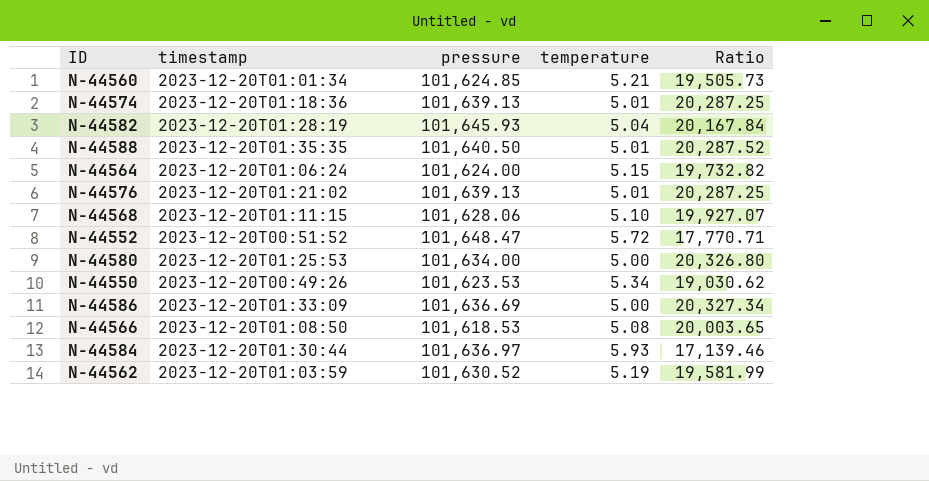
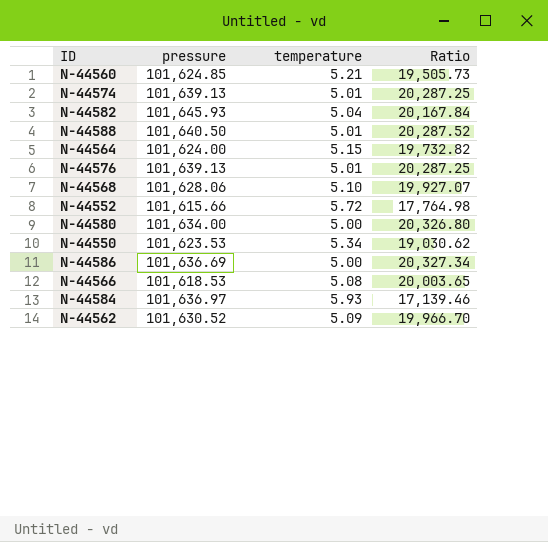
column timestamp | position: 2 -> none
N-44552 | pressure: 101,648.47 -> 101,615.66
N-44552 | Ratio: 17,770.71 -> 17,764.98
N-44562 | temperature: 5.19 -> 5.09
N-44562 | Ratio: 19,581.99 -> 19,966.70

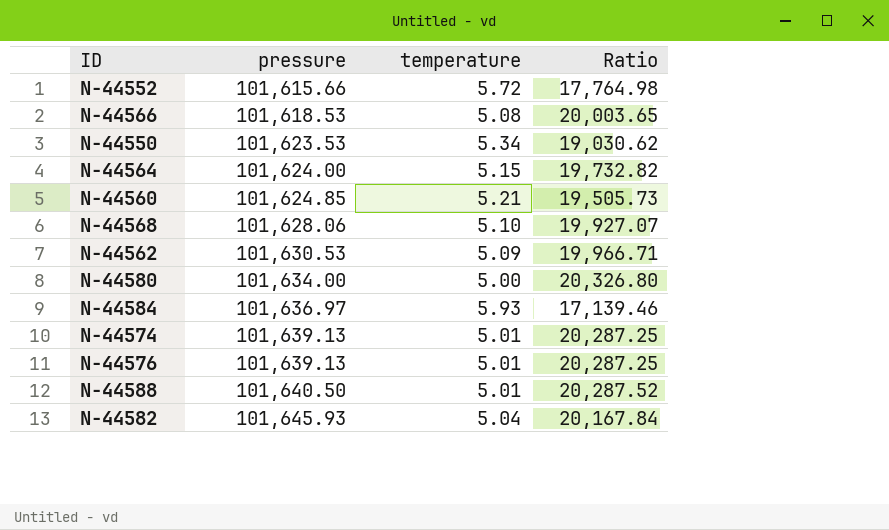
row order: none -> pressure ascending
row N-44586: 101,636.69 | 5.00 | 20,327.34 -> none
N-44562 | pressure: 101,630.52 -> 101,630.53
N-44562 | Ratio: 19,966.70 -> 19,966.71

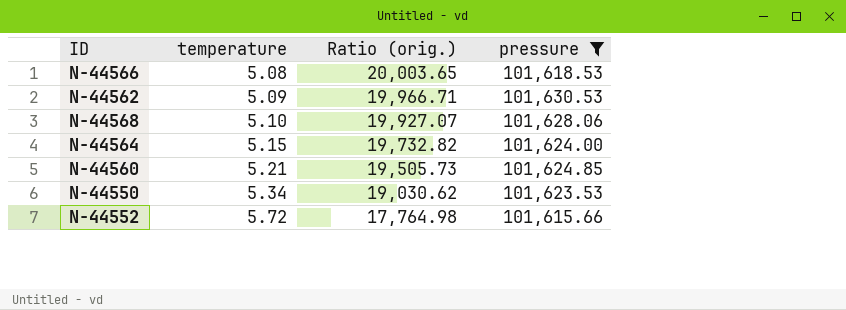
filter: none -> pressure <= 101,630.53
row order: pressure ascending -> temperature ascending
column name: Ratio -> Ratio (orig.)
column pressure | position: 2 -> 4

